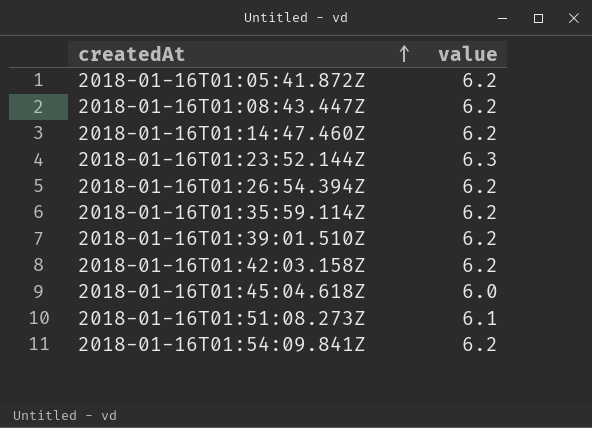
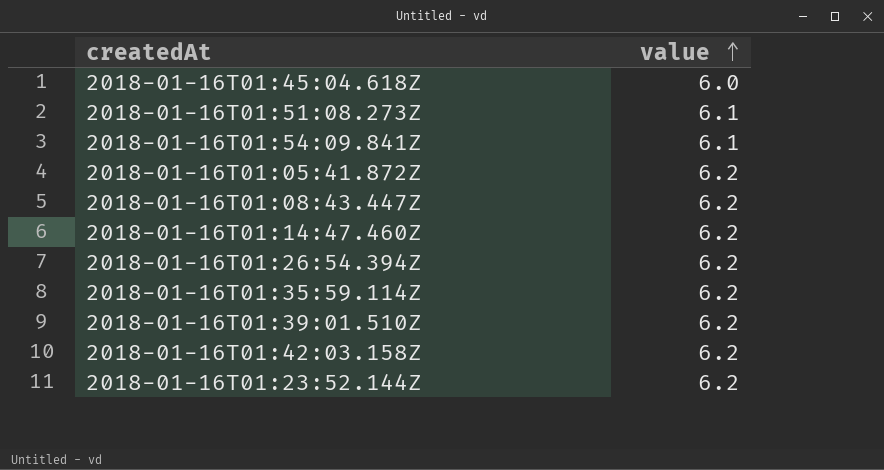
row order: createdAt ascending -> value ascending
2018-01-16T01:54:09.841Z | value: 6.2 -> 6.1
2018-01-16T01:23:52.144Z | value: 6.3 -> 6.2

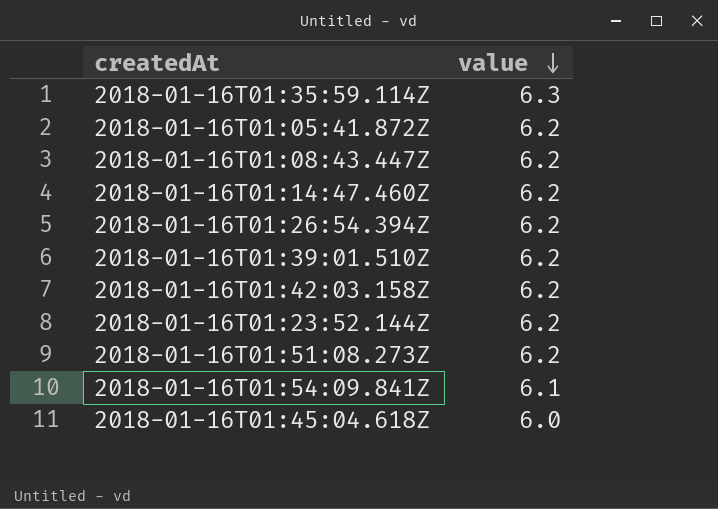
row order: value ascending -> value descending
2018-01-16T01:35:59.114Z | value: 6.2 -> 6.3
2018-01-16T01:51:08.273Z | value: 6.1 -> 6.2

